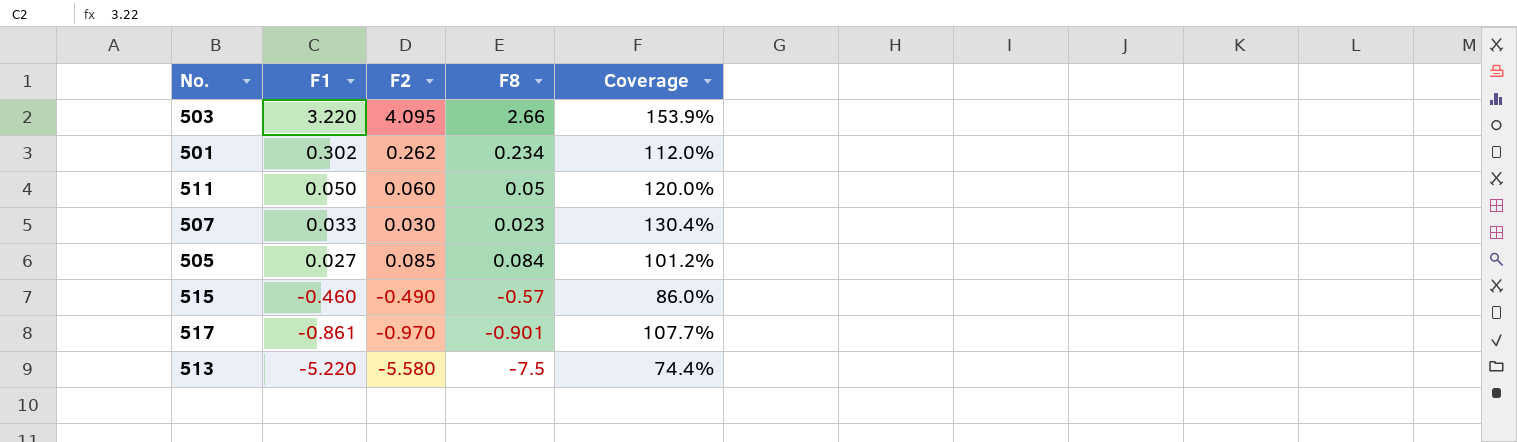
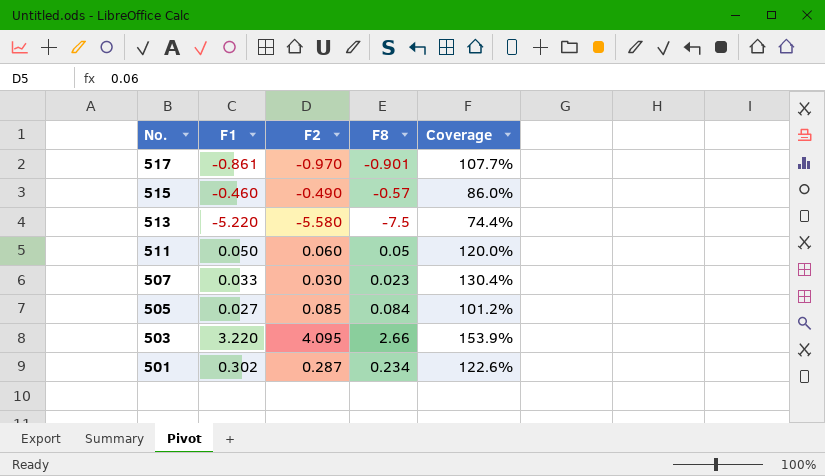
row order: F1 descending -> No. descending
501 | F2: 0.262 -> 0.287
501 | Coverage: 112.0% -> 122.6%

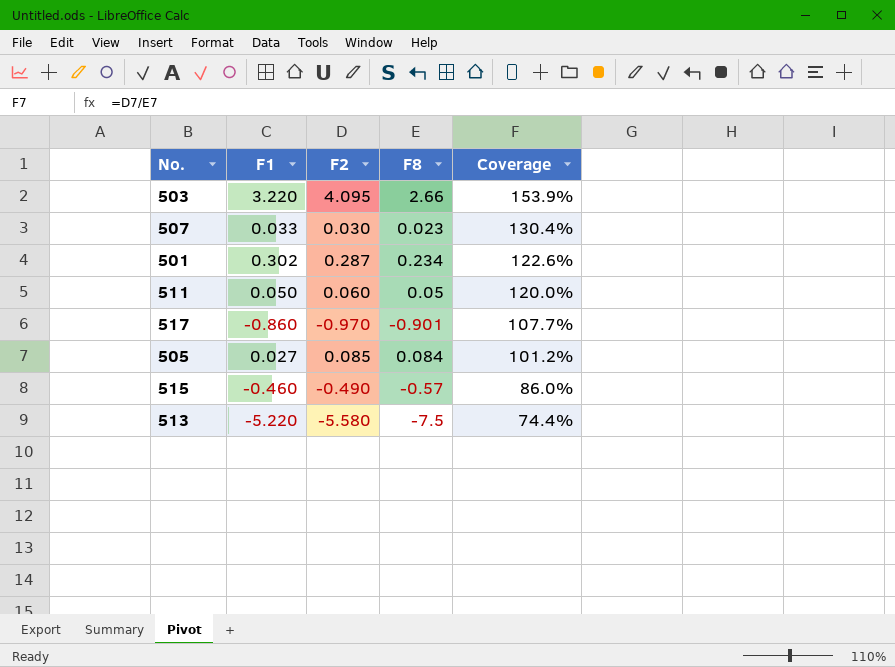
row order: No. descending -> Coverage descending
517 | F1: -0.861 -> -0.860

